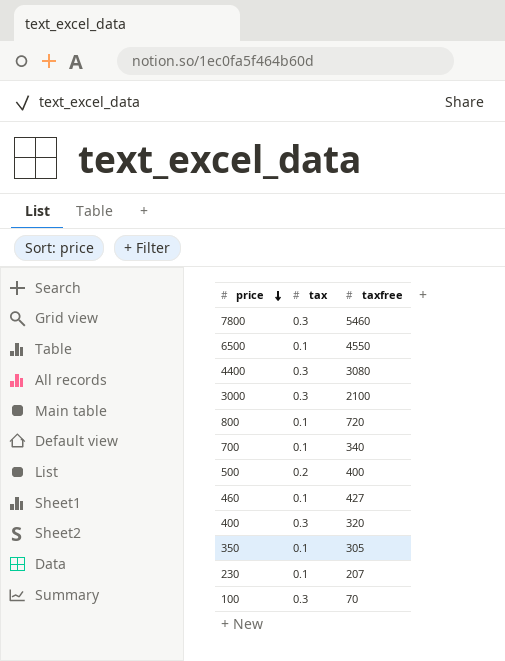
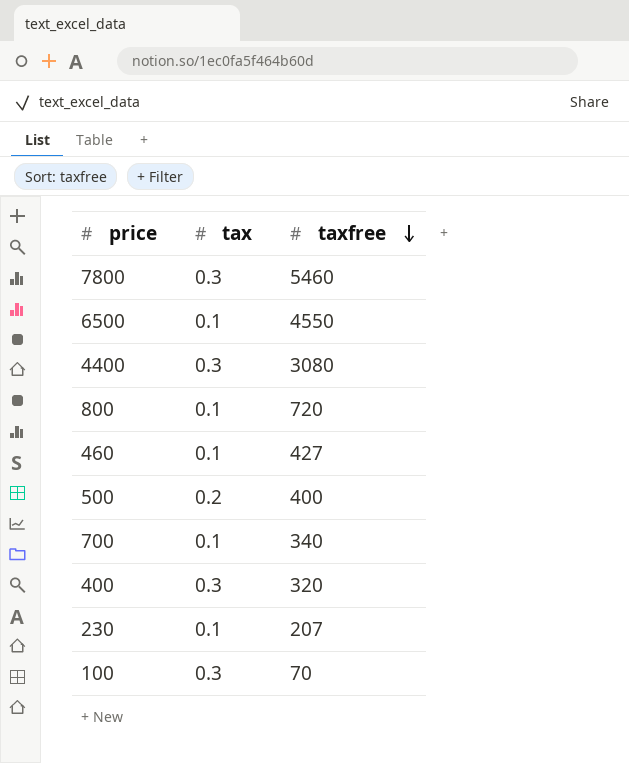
row order: price descending -> taxfree descending
row 3000: 0.3 | 2100 -> none
row 350: 0.1 | 305 -> none

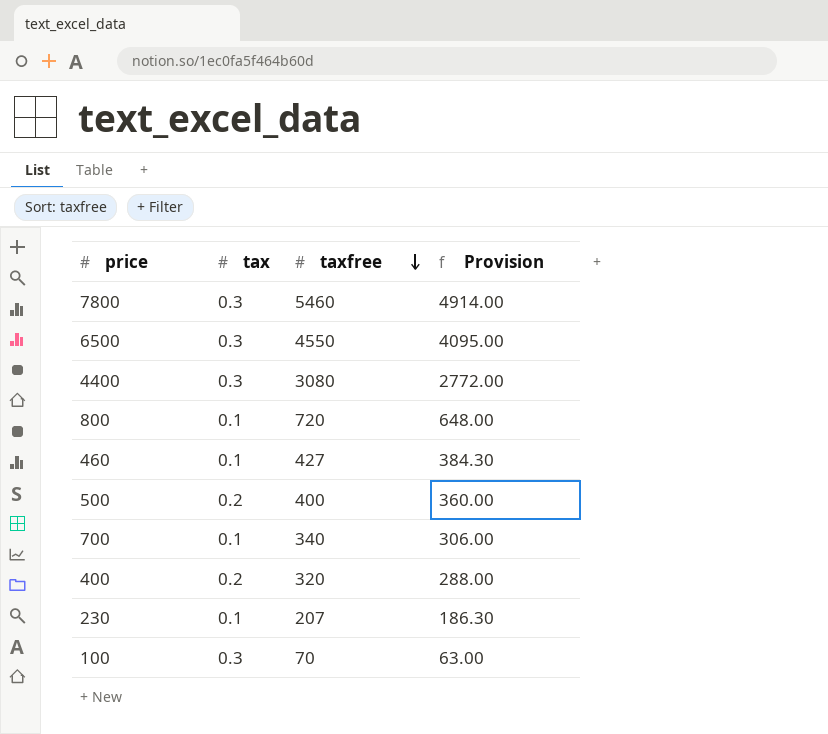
column Provision | formula: none -> [taxfree] * 0.9
6500 | tax: 0.1 -> 0.3
400 | tax: 0.3 -> 0.2

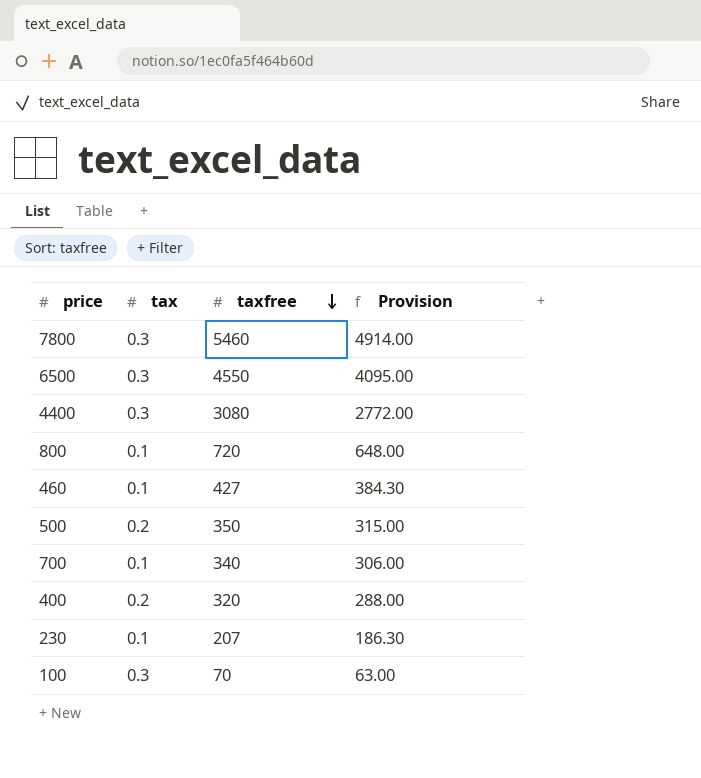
500 | taxfree: 400 -> 350
500 | Provision: 360.00 -> 315.00

